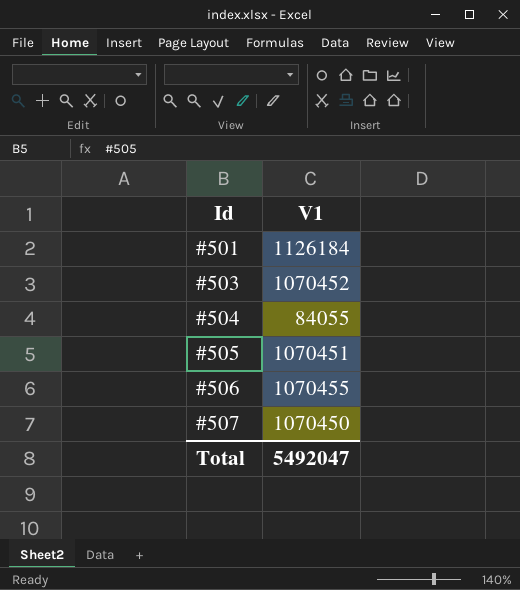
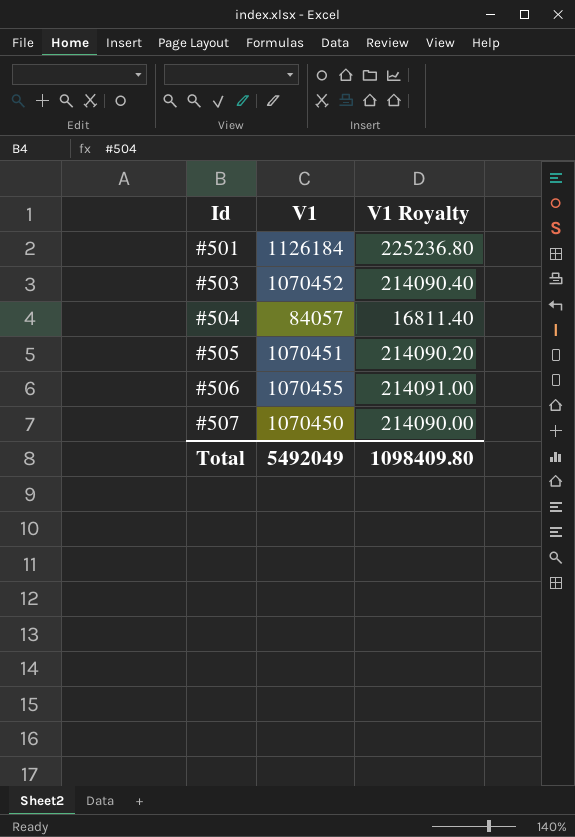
column V1 Royalty | formula: none -> [V1] * 0.2
#504 | V1: 84055 -> 84057
Total | V1: 5492047 -> 5492049

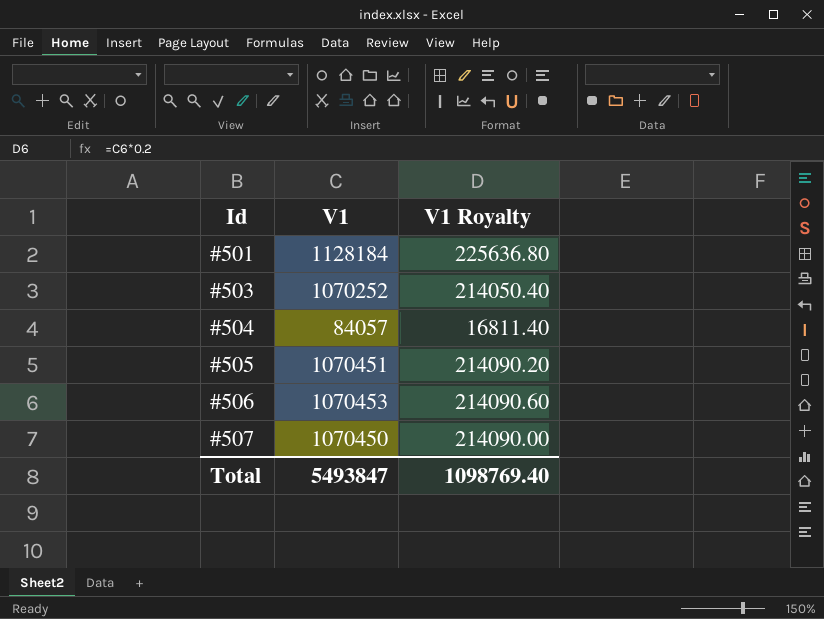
#501 | V1: 1126184 -> 1128184
#501 | V1 Royalty: 225236.80 -> 225636.80
#503 | V1: 1070452 -> 1070252
#503 | V1 Royalty: 214090.40 -> 214050.40
#506 | V1: 1070455 -> 1070453
#506 | V1 Royalty: 214091.00 -> 214090.60
Total | V1: 5492049 -> 5493847
Total | V1 Royalty: 1098409.80 -> 1098769.40

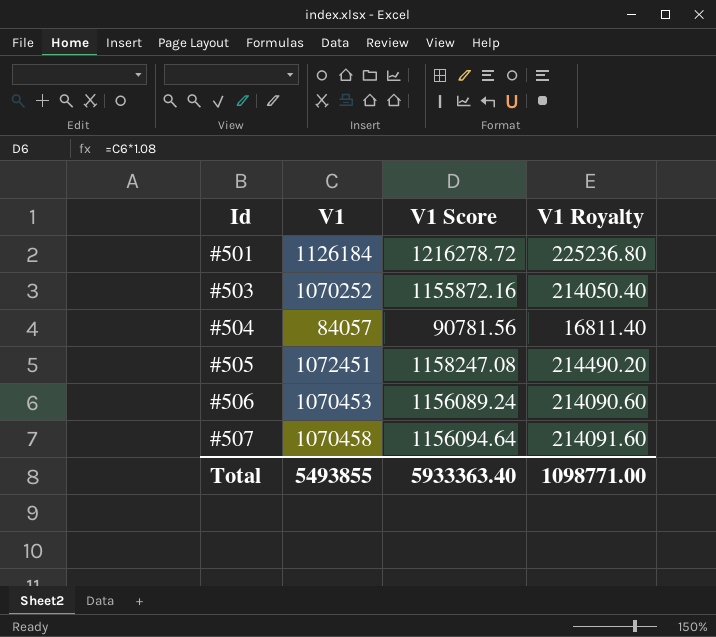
column V1 Score | formula: none -> [V1] * 1.08
#501 | V1: 1128184 -> 1126184
#501 | V1 Royalty: 225636.80 -> 225236.80
#505 | V1: 1070451 -> 1072451
#505 | V1 Royalty: 214090.20 -> 214490.20
#507 | V1: 1070450 -> 1070458
#507 | V1 Royalty: 214090.00 -> 214091.60
Total | V1: 5493847 -> 5493855
Total | V1 Royalty: 1098769.40 -> 1098771.00

